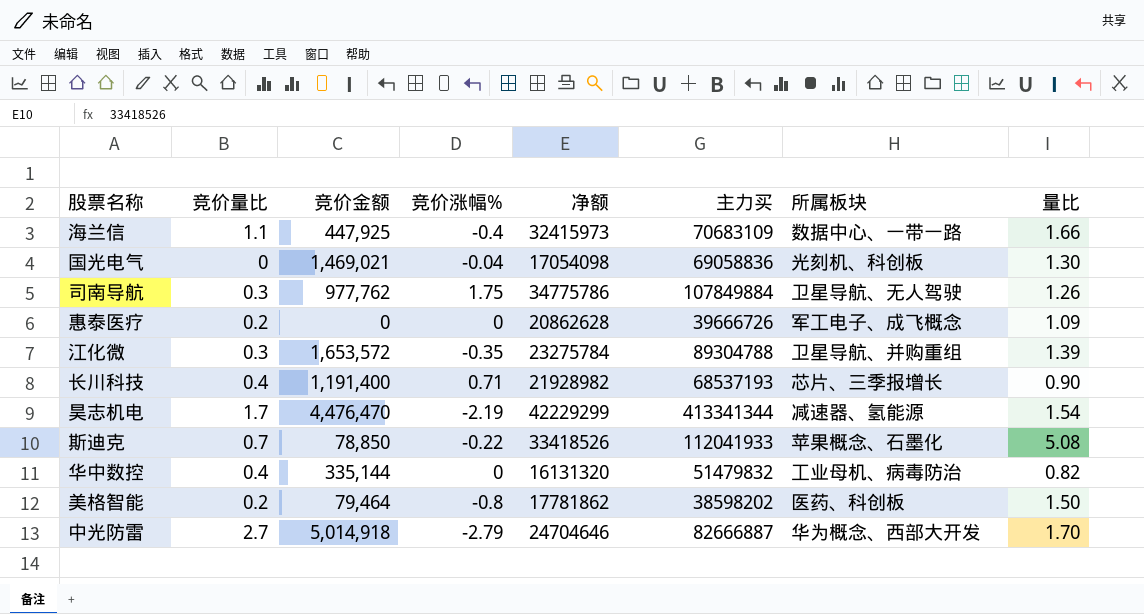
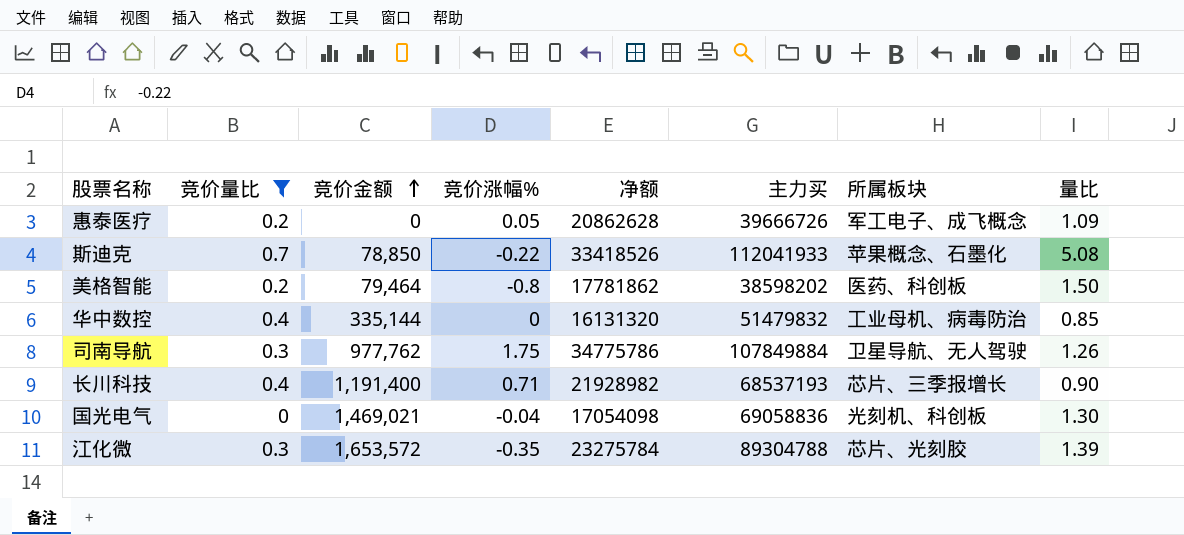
filter: none -> 竞价量比 <= 0.7
row order: none -> 竞价金额 ascending
惠泰医疗 | 竞价涨幅%: 0 -> 0.05
华中数控 | 量比: 0.82 -> 0.85
江化微 | 所属板块: 卫星导航、并购重组 -> 芯片、光刻胶

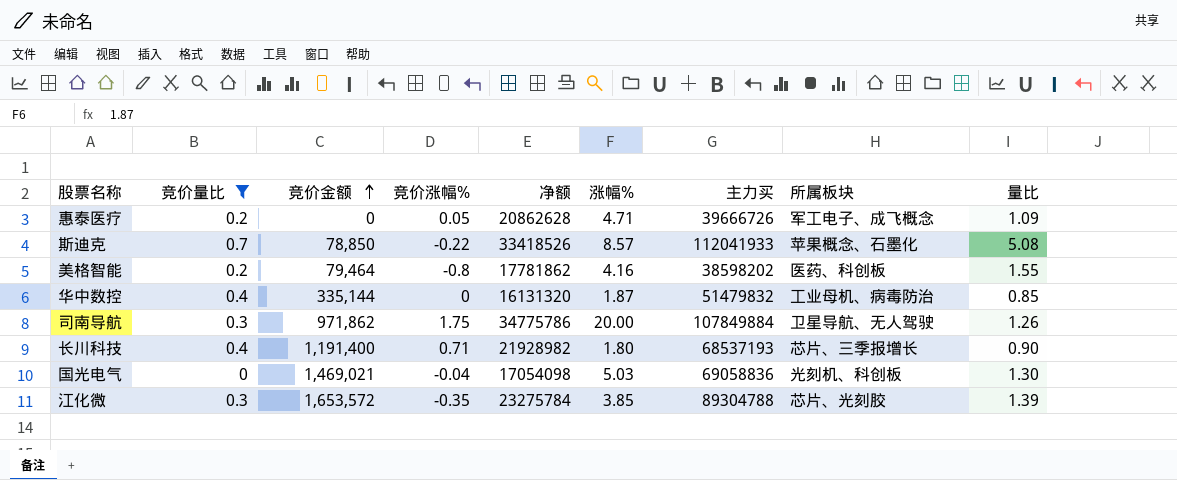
column 涨幅% | position: none -> 6
美格智能 | 量比: 1.50 -> 1.55
司南导航 | 竞价金额: 977,762 -> 971,862

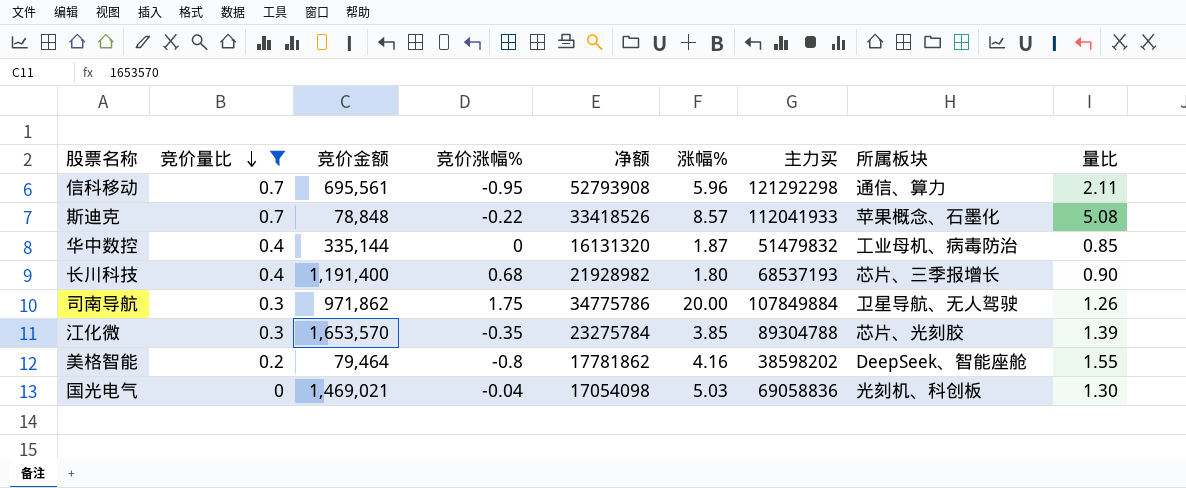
row order: 竞价金额 ascending -> 竞价量比 descending
row 惠泰医疗: 0.2 | 0 | 0.05 | 20862628 | 4.71 | 39666726 | 军工电子、成飞概念 | 1.09 -> none
row 信科移动: none -> 0.7 | 695,561 | -0.95 | 52793908 | 5.96 | 121292298 | 通信、算力 | 2.11
斯迪克 | 竞价金额: 78,850 -> 78,848
长川科技 | 竞价涨幅%: 0.71 -> 0.68
江化微 | 竞价金额: 1,653,572 -> 1,653,570
美格智能 | 所属板块: 医药、科创板 -> DeepSeek、智能座舱

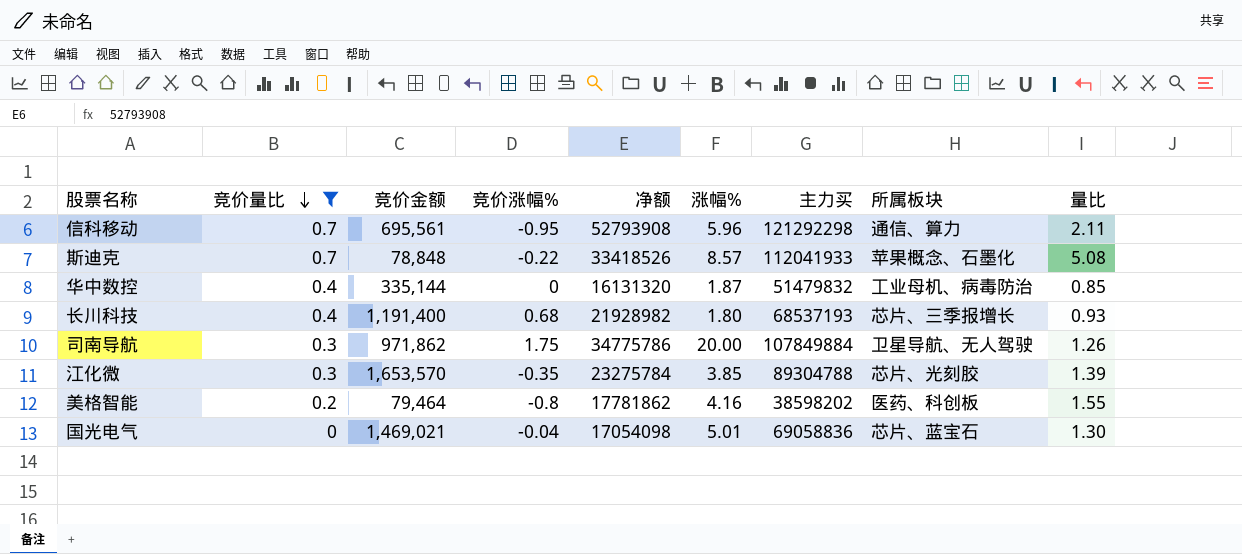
长川科技 | 量比: 0.90 -> 0.93
美格智能 | 所属板块: DeepSeek、智能座舱 -> 医药、科创板
国光电气 | 涨幅%: 5.03 -> 5.01
国光电气 | 所属板块: 光刻机、科创板 -> 芯片、蓝宝石

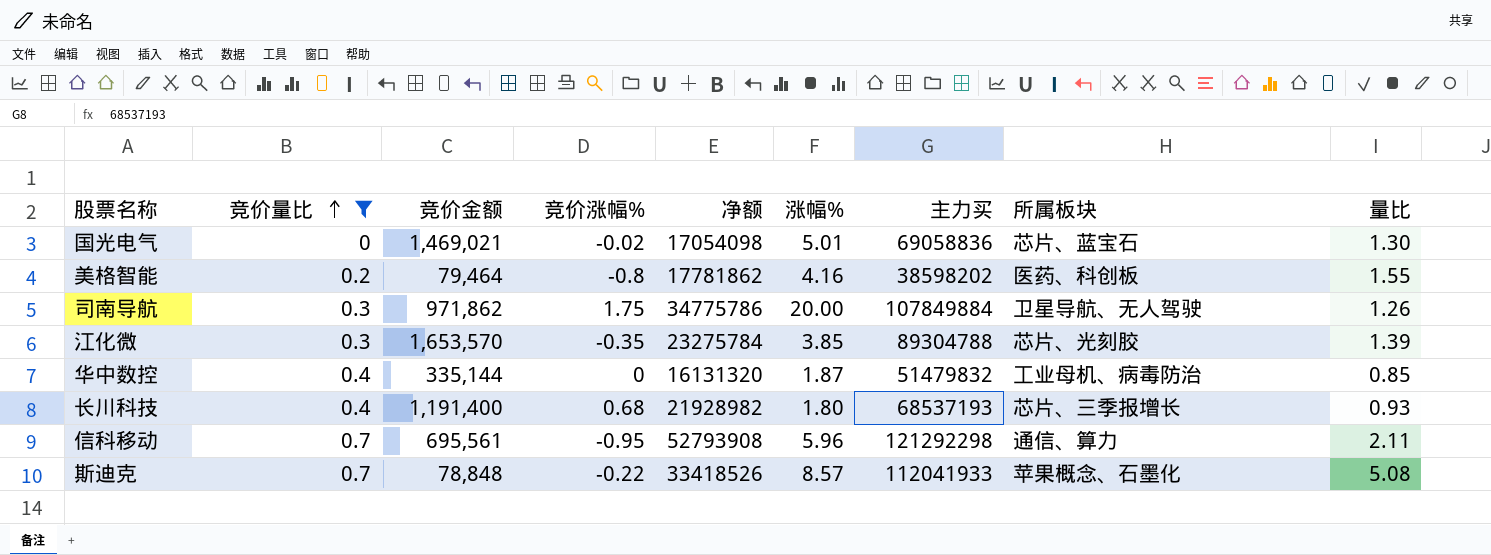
row order: 竞价量比 descending -> 竞价量比 ascending
国光电气 | 竞价涨幅%: -0.04 -> -0.02

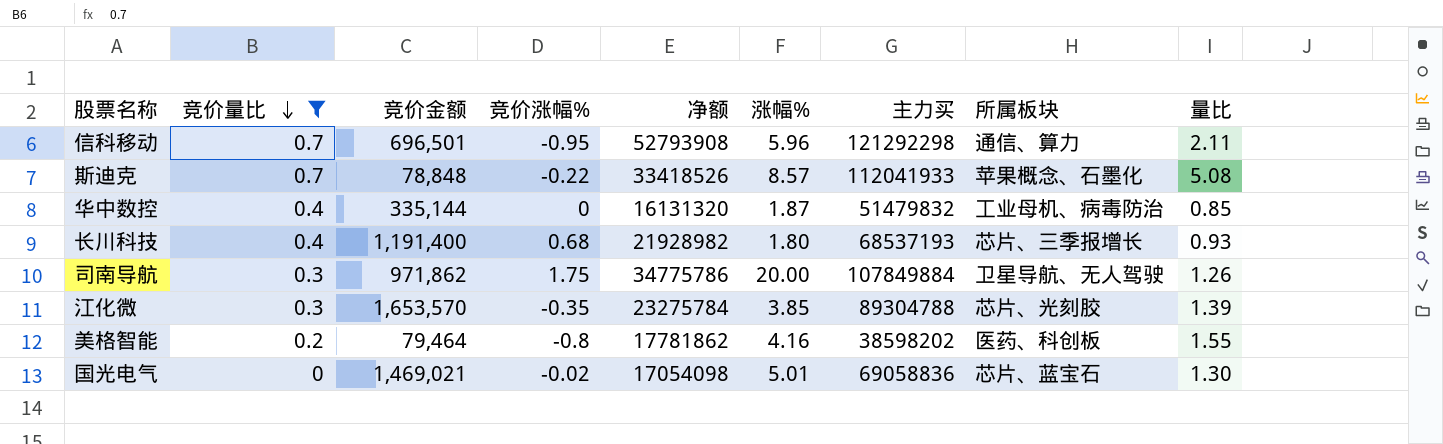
row order: 竞价量比 ascending -> 竞价量比 descending
信科移动 | 竞价金额: 695,561 -> 696,501

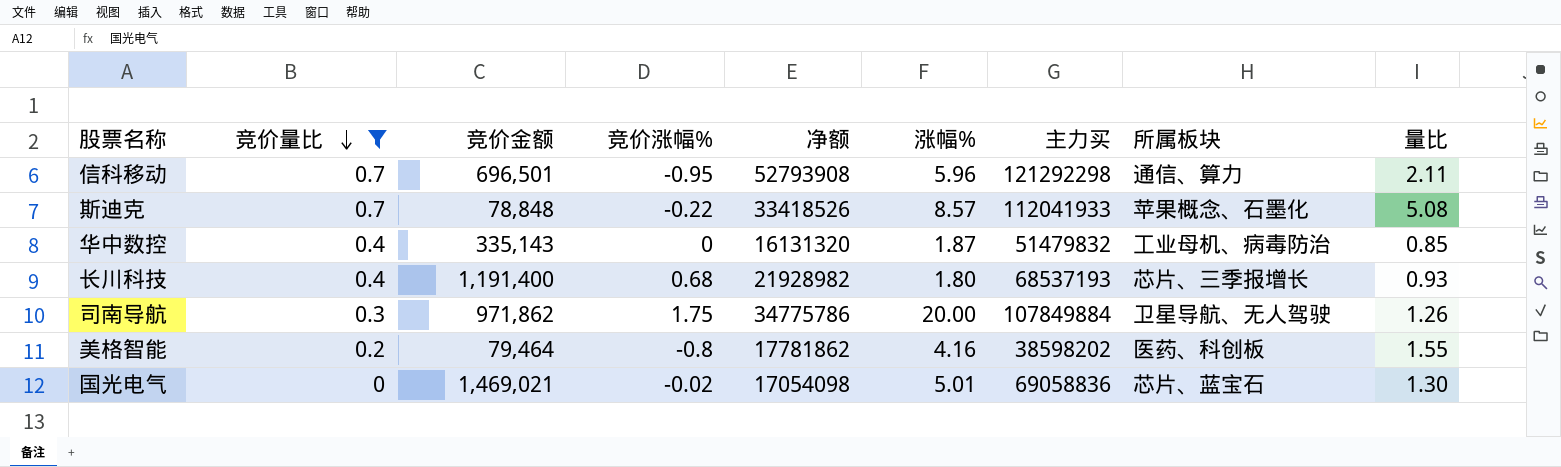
row 江化微: 0.3 | 1,653,570 | -0.35 | 23275784 | 3.85 | 89304788 | 芯片、光刻胶 | 1.39 -> none
华中数控 | 竞价金额: 335,144 -> 335,143

